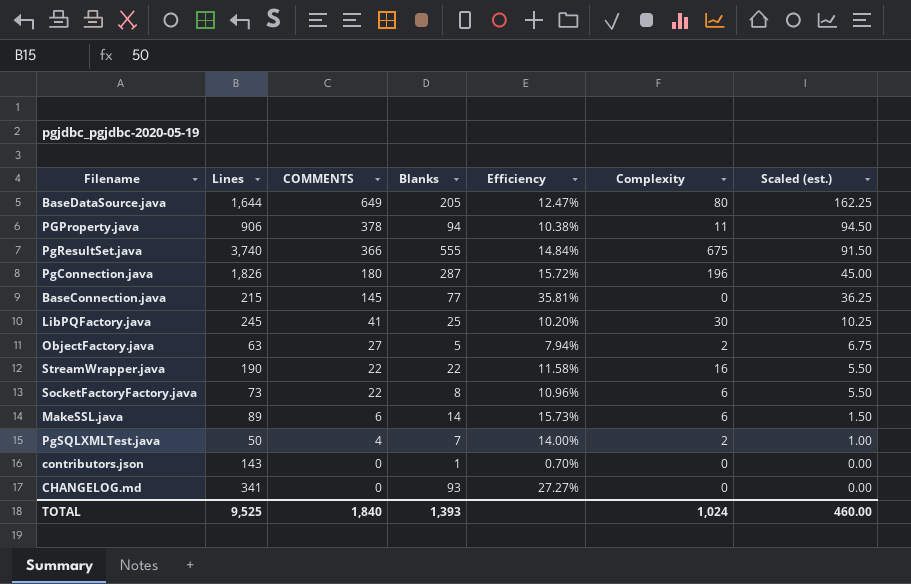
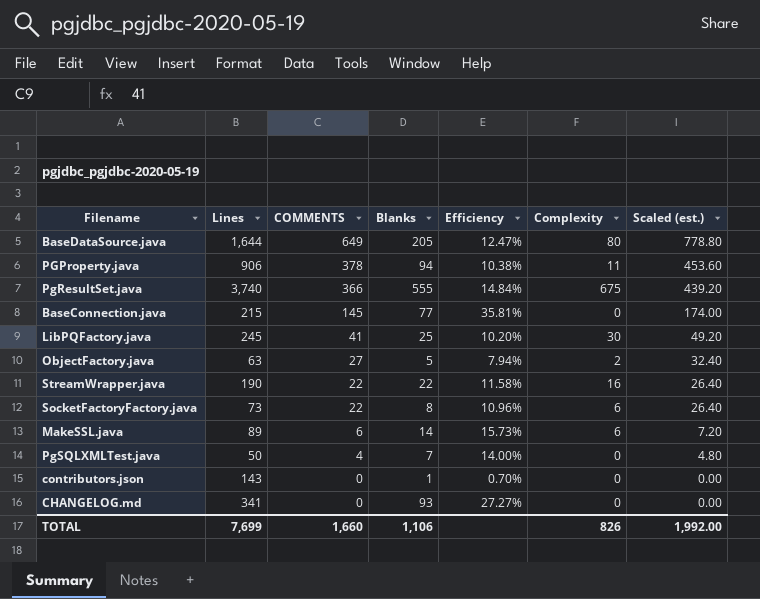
column Scaled (est.) | formula: [COMMENTS] * 0.25 -> [COMMENTS] * 1.2
row PgConnection.java: 1,826 | 180 | 287 | 15.72% | 196 | 45.00 -> none
PgSQLXMLTest.java | Complexity: 2 -> 0
TOTAL | Lines: 9,525 -> 7,699
TOTAL | COMMENTS: 1,840 -> 1,660
TOTAL | Blanks: 1,393 -> 1,106
TOTAL | Complexity: 1,024 -> 826
TOTAL | Scaled (est.): 460.00 -> 1,992.00

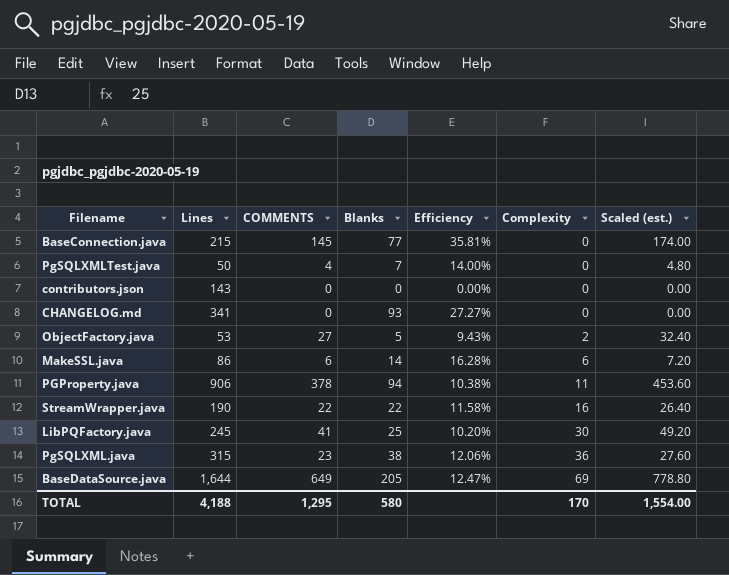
row order: COMMENTS descending -> Complexity ascending
row PgResultSet.java: 3,740 | 366 | 555 | 14.84% | 675 | 439.20 -> none
row SocketFactoryFactory.java: 73 | 22 | 8 | 10.96% | 6 | 26.40 -> none
contributors.json | Blanks: 1 -> 0
contributors.json | Efficiency: 0.70% -> 0.00%
ObjectFactory.java | Lines: 63 -> 53
ObjectFactory.java | Efficiency: 7.94% -> 9.43%
MakeSSL.java | Lines: 89 -> 86
MakeSSL.java | Efficiency: 15.73% -> 16.28%
row PgSQLXML.java: none -> 315 | 23 | 38 | 12.06% | 36 | 27.60
BaseDataSource.java | Complexity: 80 -> 69
TOTAL | Lines: 7,699 -> 4,188
TOTAL | COMMENTS: 1,660 -> 1,295
TOTAL | Blanks: 1,106 -> 580
TOTAL | Complexity: 826 -> 170
TOTAL | Scaled (est.): 1,992.00 -> 1,554.00

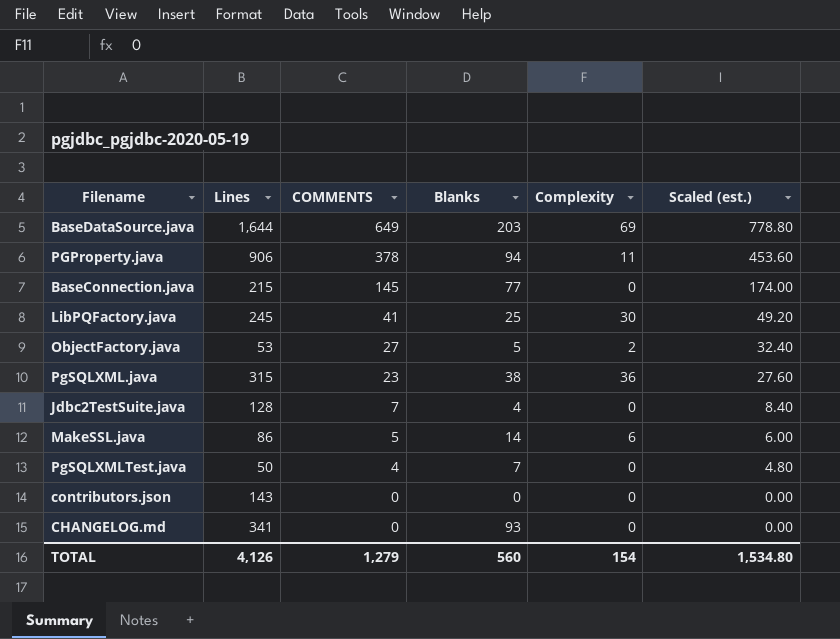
row order: Complexity ascending -> COMMENTS descending
column Efficiency | formula: [Blanks] / [Lines] -> none
row StreamWrapper.java: 190 | 22 | 22 | 11.58% | 16 | 26.40 -> none
BaseDataSource.java | Blanks: 205 -> 203
row Jdbc2TestSuite.java: none -> 128 | 7 | 4 | 0 | 8.40
MakeSSL.java | COMMENTS: 6 -> 5
MakeSSL.java | Scaled (est.): 7.20 -> 6.00
TOTAL | Lines: 4,188 -> 4,126
TOTAL | COMMENTS: 1,295 -> 1,279
TOTAL | Blanks: 580 -> 560
TOTAL | Complexity: 170 -> 154
TOTAL | Scaled (est.): 1,554.00 -> 1,534.80

